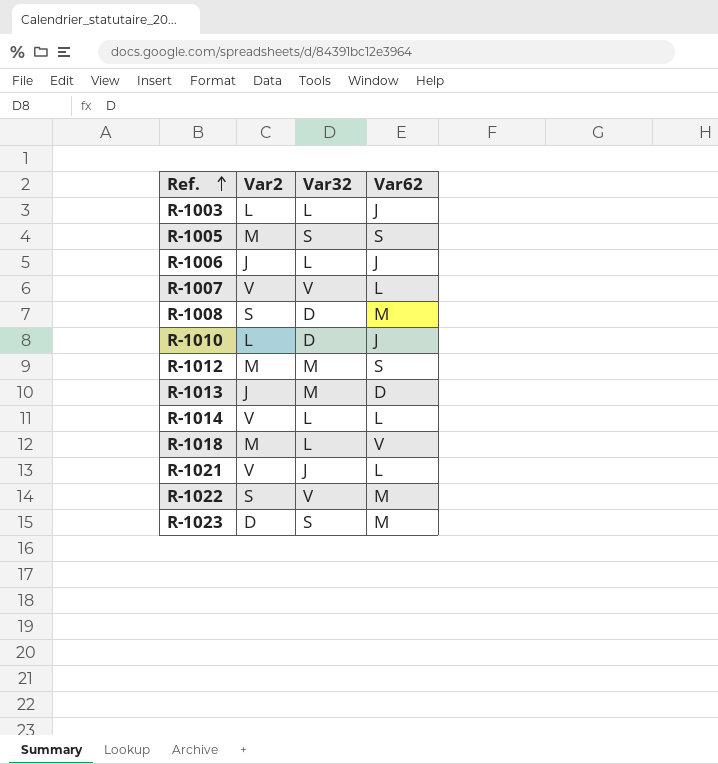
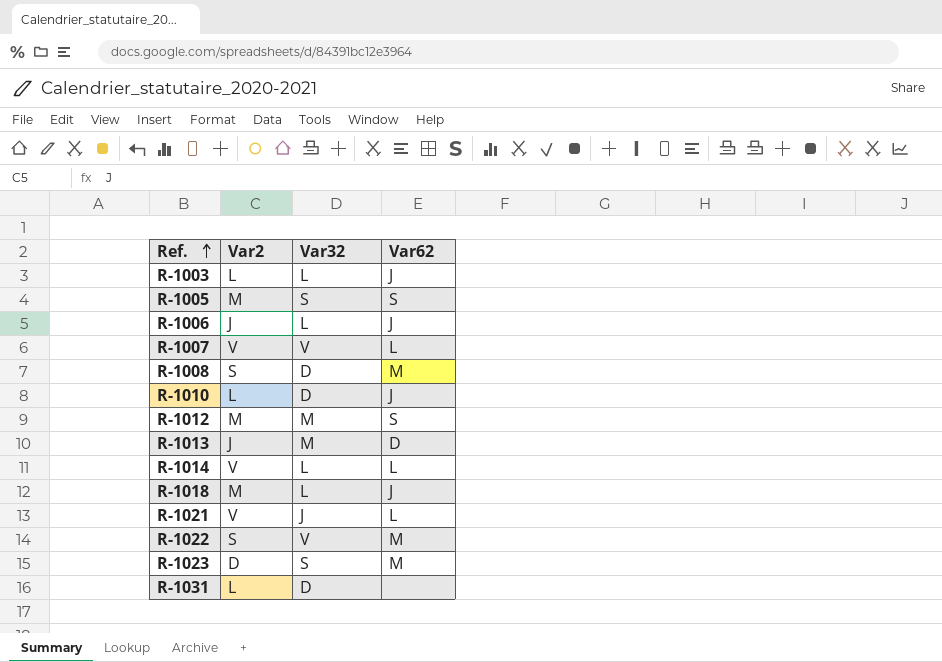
R-1018 | Var62: V -> J
row R-1031: none -> L | D | none

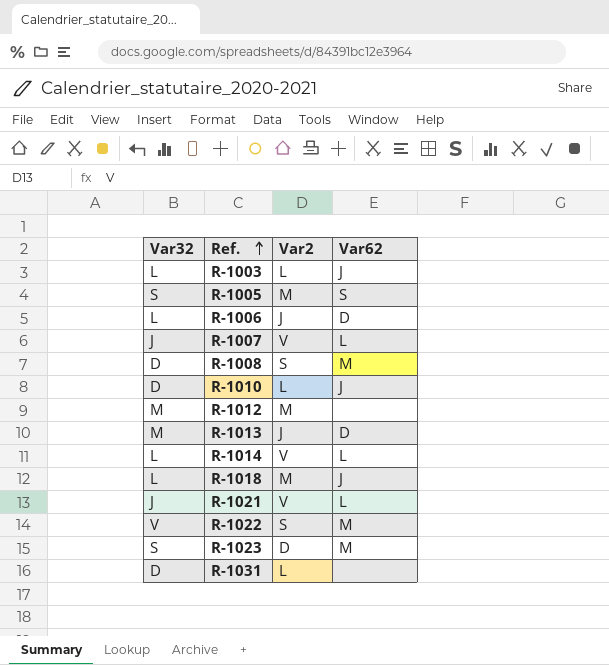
column Var32 | position: 3 -> 1
R-1006 | Var62: J -> D
R-1007 | Var32: V -> J
R-1012 | Var62: S -> none

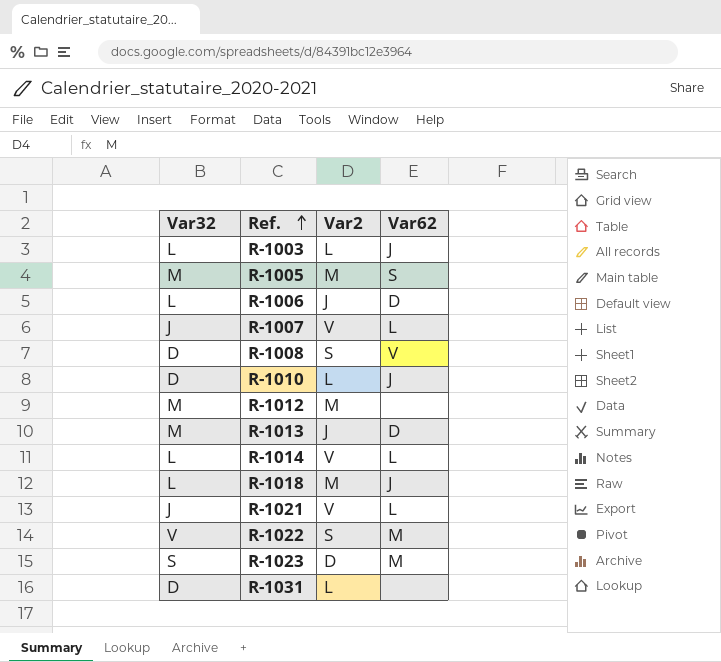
R-1005 | Var32: S -> M
R-1008 | Var62: M -> V

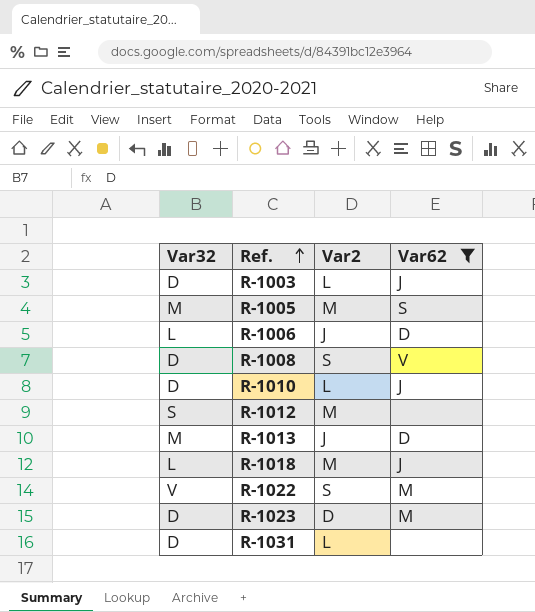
filter: none -> Var62 != L
R-1003 | Var32: L -> D
R-1012 | Var32: M -> S
R-1023 | Var32: S -> D

